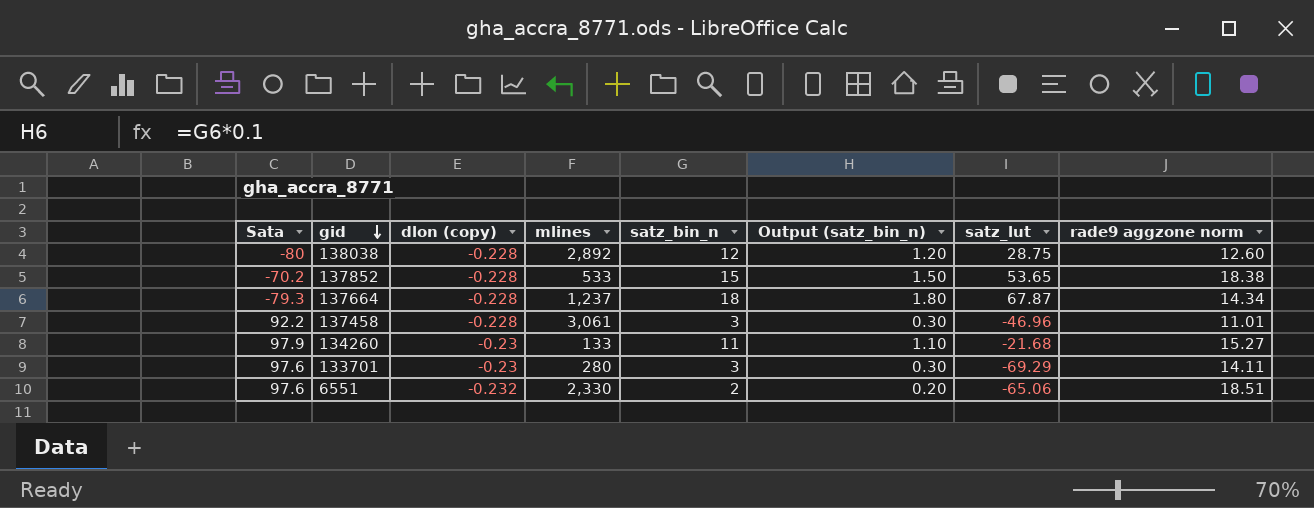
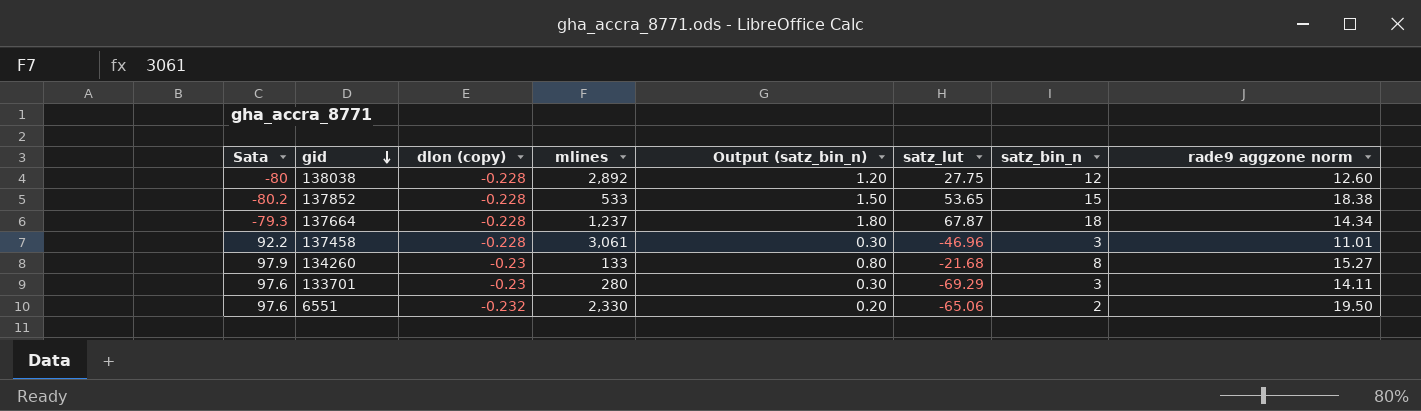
column satz_bin_n | position: 5 -> 7
138038 | satz_lut: 28.75 -> 27.75
137852 | Sata: -70.2 -> -80.2
134260 | Output (satz_bin_n): 1.10 -> 0.80
134260 | satz_bin_n: 11 -> 8
6551 | rade9 aggzone norm: 18.51 -> 19.50

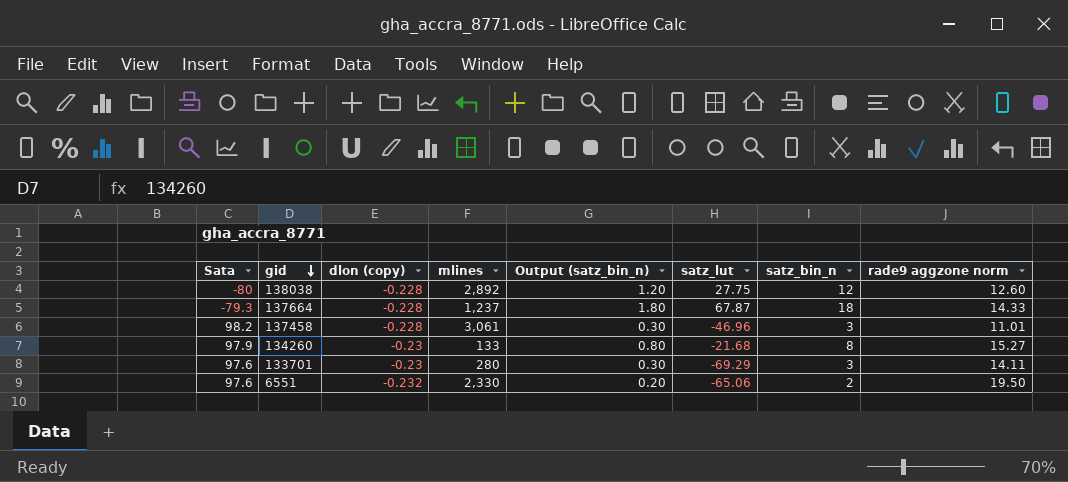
row 137852: -80.2 | -0.228 | 533 | 1.50 | 53.65 | 15 | 18.38 -> none
137664 | rade9 aggzone norm: 14.34 -> 14.33
137458 | Sata: 92.2 -> 98.2

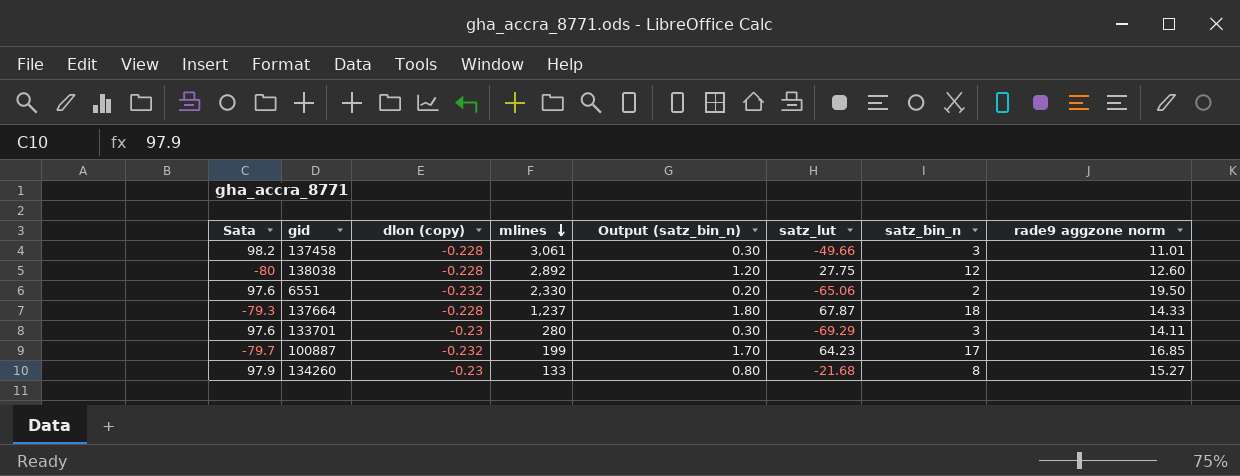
row order: gid descending -> mlines descending
137458 | satz_lut: -46.96 -> -49.66
row 100887: none -> -79.7 | -0.232 | 199 | 1.70 | 64.23 | 17 | 16.85

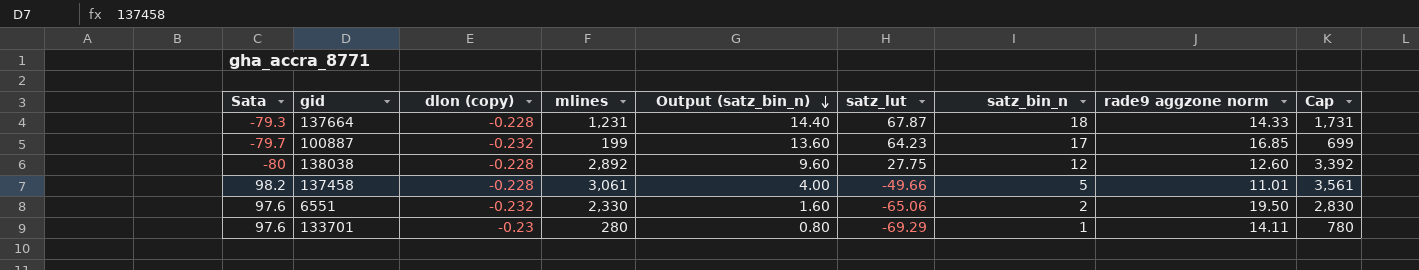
row order: mlines descending -> Output (satz_bin_n) descending
column Output (satz_bin_n) | formula: [satz_bin_n] * 0.1 -> [satz_bin_n] * 0.8
column Cap | formula: none -> [mlines] + 500
row 134260: 97.9 | -0.23 | 133 | 0.80 | -21.68 | 8 | 15.27 -> none
137664 | mlines: 1,237 -> 1,231
137458 | satz_bin_n: 3 -> 5
133701 | satz_bin_n: 3 -> 1

